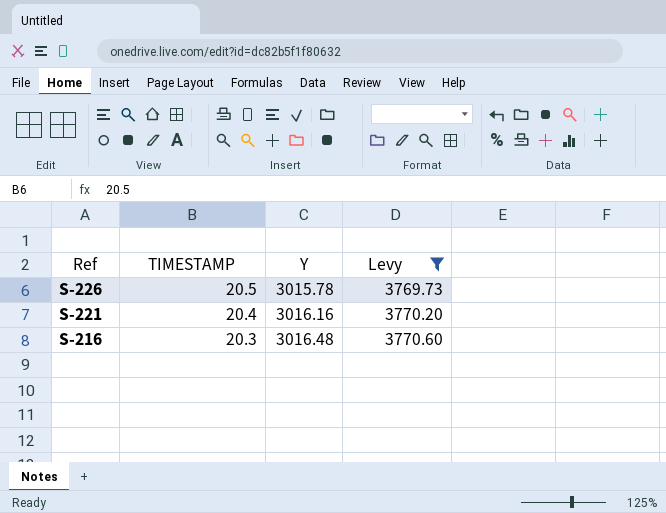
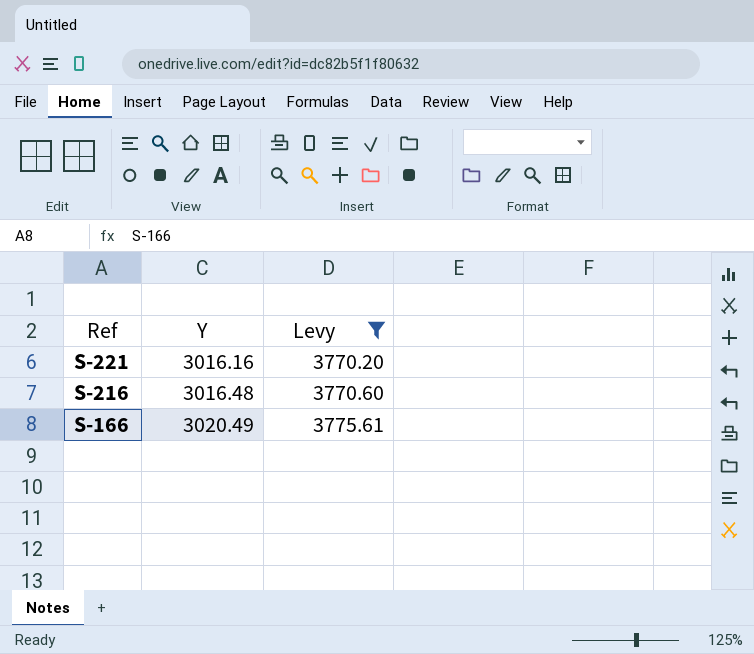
column TIMESTAMP | position: 2 -> none
row S-226: 20.5 | 3015.78 | 3769.73 -> none
row S-166: none -> 3020.49 | 3775.61

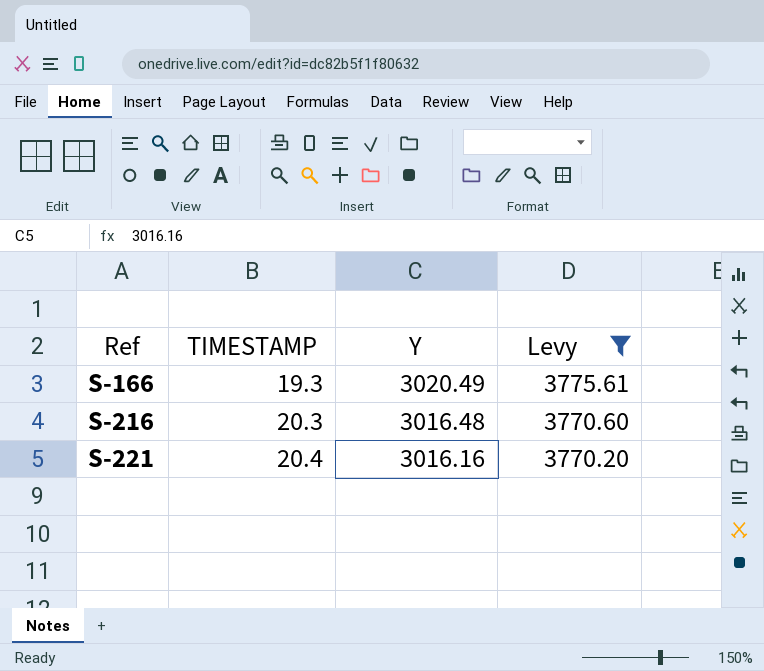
row order: Ref descending -> Ref ascending
column TIMESTAMP | position: none -> 2

